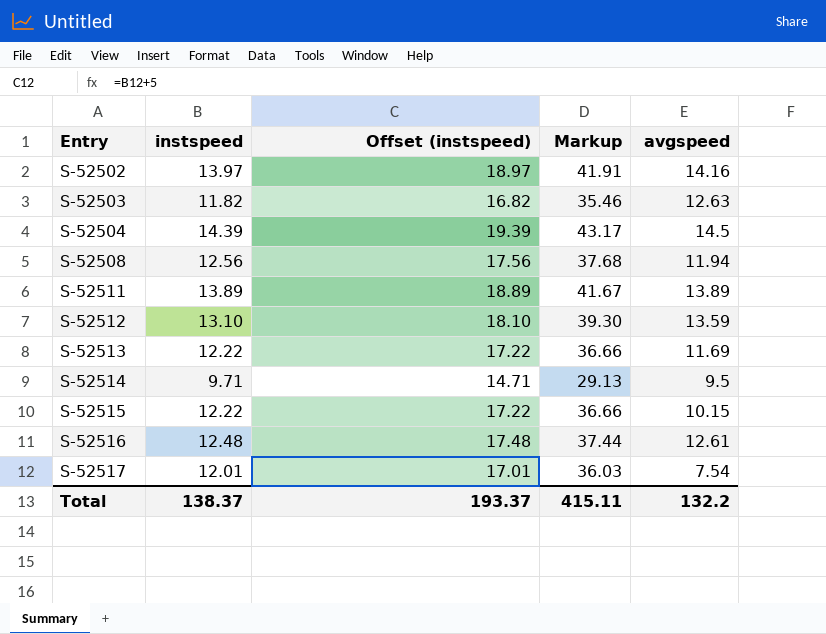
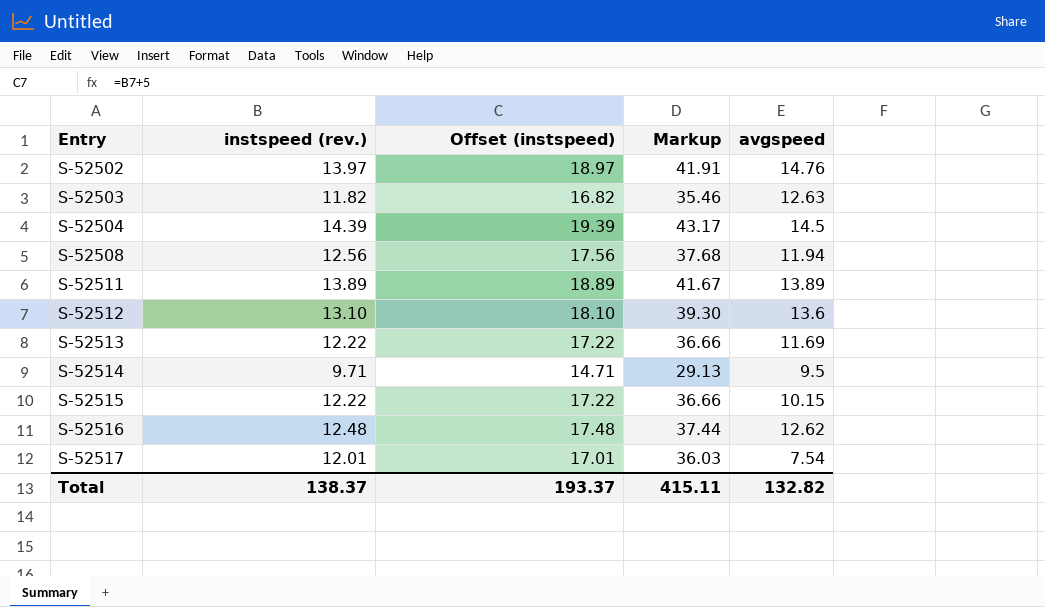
column name: instspeed -> instspeed (rev.)
S-52502 | avgspeed: 14.16 -> 14.76
S-52512 | avgspeed: 13.59 -> 13.6
S-52516 | avgspeed: 12.61 -> 12.62
Total | avgspeed: 132.2 -> 132.82

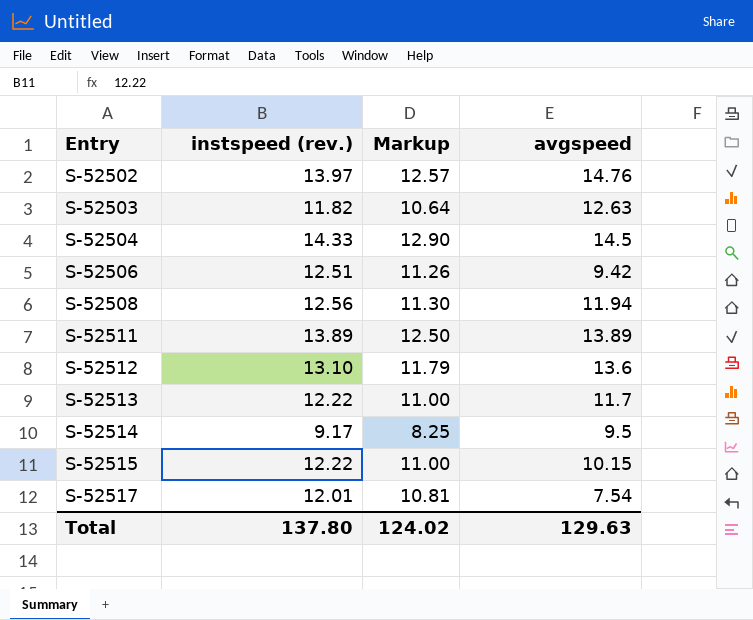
column Offset (instspeed) | formula: [instspeed (rev.)] + 5 -> none
column Markup | formula: [instspeed (rev.)] * 3 -> [instspeed (rev.)] * 0.9
row S-52516: 12.48 | 17.48 | 37.44 | 12.62 -> none
S-52504 | instspeed (rev.): 14.39 -> 14.33
row S-52506: none -> 12.51 | 11.26 | 9.42
S-52513 | avgspeed: 11.69 -> 11.7
S-52514 | instspeed (rev.): 9.71 -> 9.17
Total | instspeed (rev.): 138.37 -> 137.80
Total | Markup: 415.11 -> 124.02
Total | avgspeed: 132.82 -> 129.63

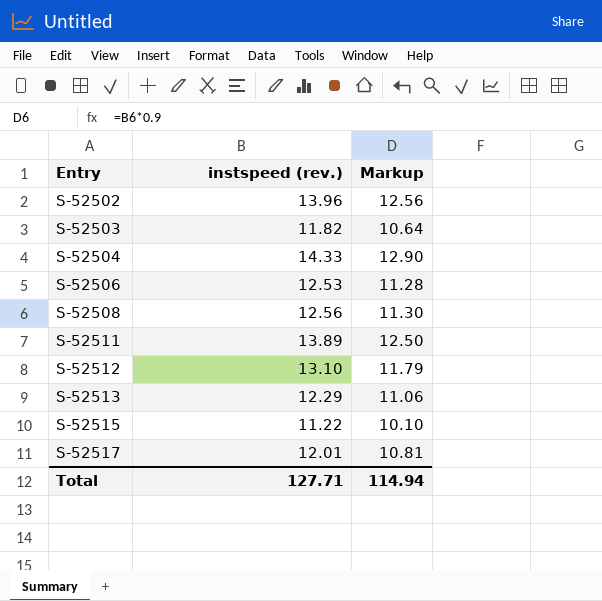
column avgspeed | position: 4 -> none
row S-52514: 9.17 | 8.25 | 9.5 -> none
S-52502 | instspeed (rev.): 13.97 -> 13.96
S-52502 | Markup: 12.57 -> 12.56
S-52506 | instspeed (rev.): 12.51 -> 12.53
S-52506 | Markup: 11.26 -> 11.28
S-52513 | instspeed (rev.): 12.22 -> 12.29
S-52513 | Markup: 11.00 -> 11.06
S-52515 | instspeed (rev.): 12.22 -> 11.22
S-52515 | Markup: 11.00 -> 10.10
Total | instspeed (rev.): 137.80 -> 127.71
Total | Markup: 124.02 -> 114.94

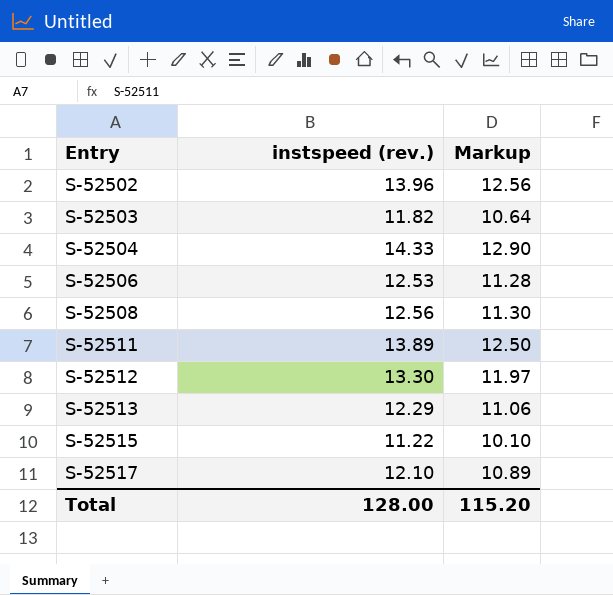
S-52512 | instspeed (rev.): 13.10 -> 13.30
S-52512 | Markup: 11.79 -> 11.97
S-52517 | instspeed (rev.): 12.01 -> 12.10
S-52517 | Markup: 10.81 -> 10.89
Total | instspeed (rev.): 127.71 -> 128.00
Total | Markup: 114.94 -> 115.20

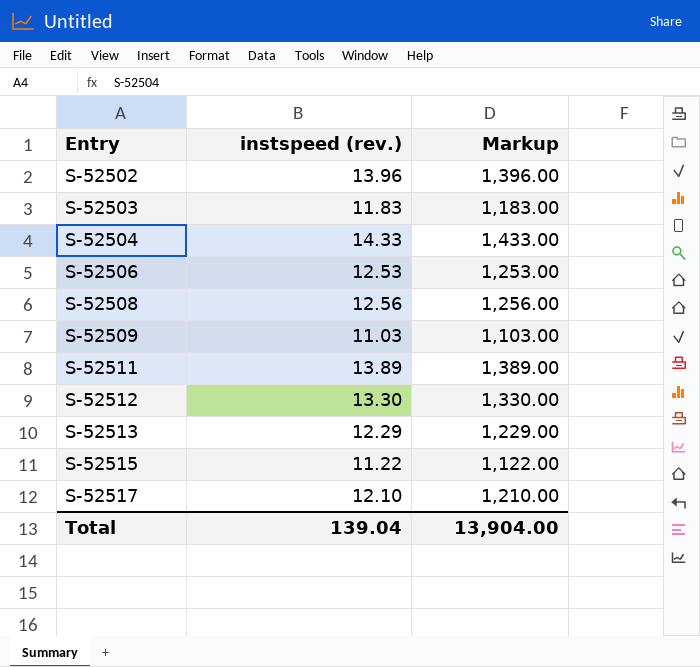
column Markup | formula: [instspeed (rev.)] * 0.9 -> [instspeed (rev.)] * 100
S-52503 | instspeed (rev.): 11.82 -> 11.83
row S-52509: none -> 11.03 | 1,103.00
Total | instspeed (rev.): 128.00 -> 139.04
Total | Markup: 115.20 -> 13,904.00

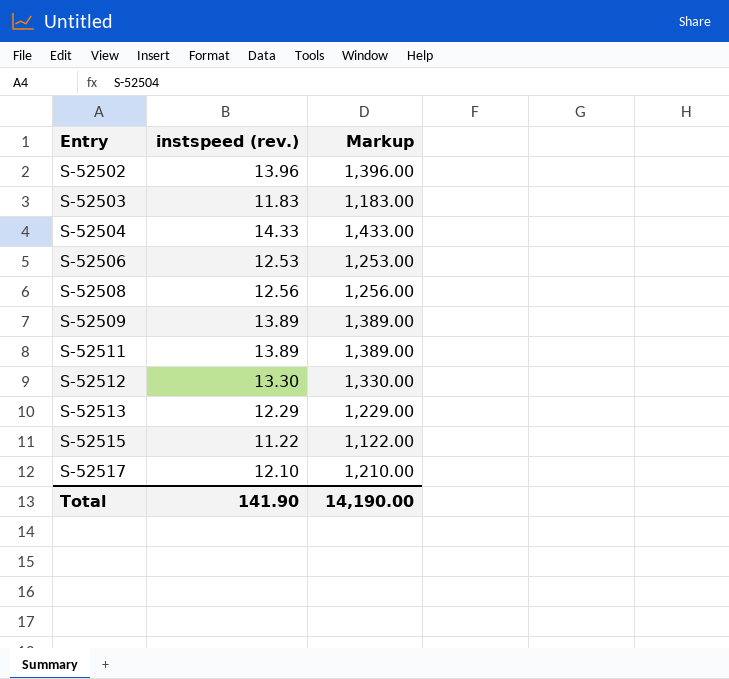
S-52509 | instspeed (rev.): 11.03 -> 13.89
S-52509 | Markup: 1,103.00 -> 1,389.00
Total | instspeed (rev.): 139.04 -> 141.90
Total | Markup: 13,904.00 -> 14,190.00

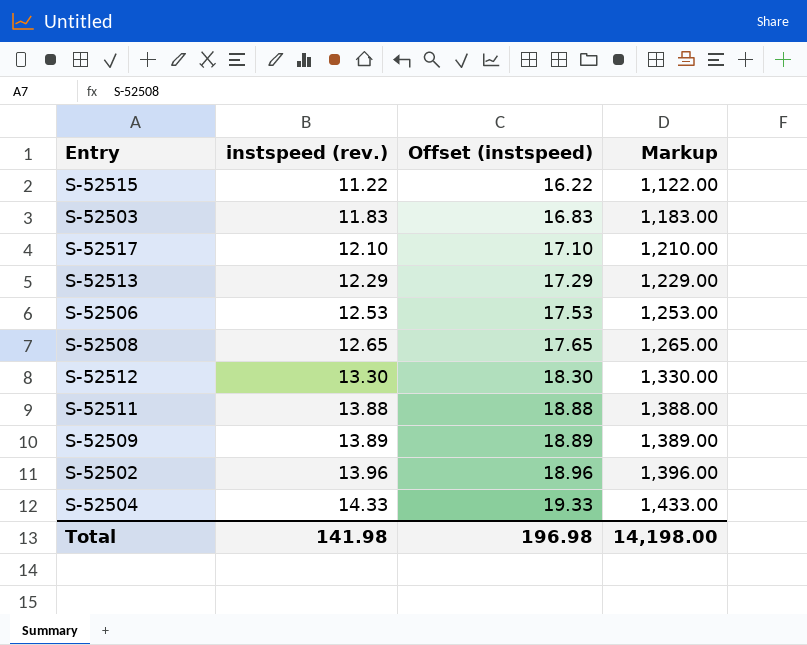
row order: Entry ascending -> instspeed (rev.) ascending
column Offset (instspeed) | formula: none -> [instspeed (rev.)] + 5
S-52508 | instspeed (rev.): 12.56 -> 12.65
S-52508 | Markup: 1,256.00 -> 1,265.00
S-52511 | instspeed (rev.): 13.89 -> 13.88
S-52511 | Markup: 1,389.00 -> 1,388.00
Total | instspeed (rev.): 141.90 -> 141.98
Total | Markup: 14,190.00 -> 14,198.00

